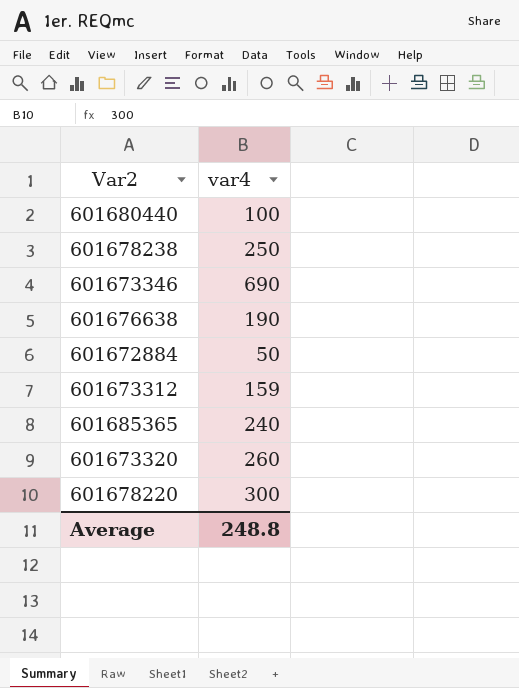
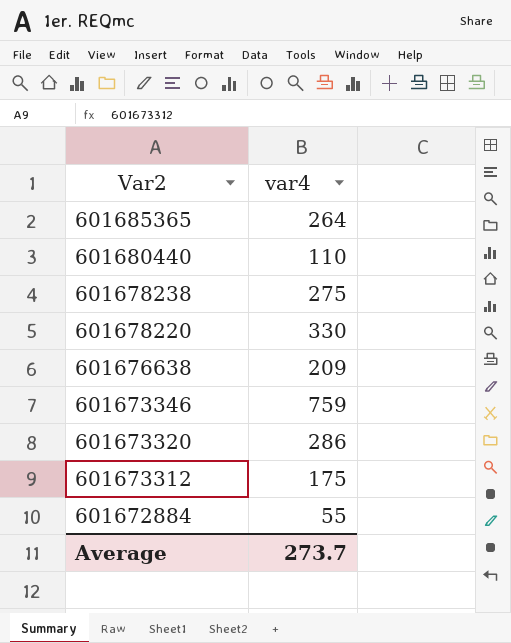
row order: none -> Var2 descending
601685365 | var4: 240 -> 264
601680440 | var4: 100 -> 110
601678238 | var4: 250 -> 275
601678220 | var4: 300 -> 330
601676638 | var4: 190 -> 209
601673346 | var4: 690 -> 759
601673320 | var4: 260 -> 286
601673312 | var4: 159 -> 175
601672884 | var4: 50 -> 55
Average | var4: 248.8 -> 273.7

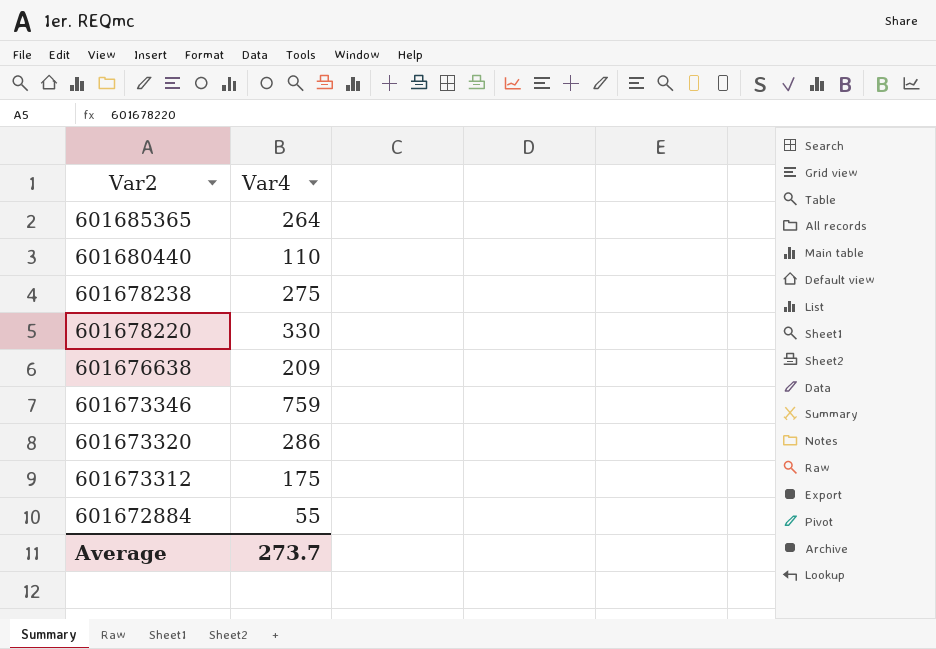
column name: var4 -> Var4

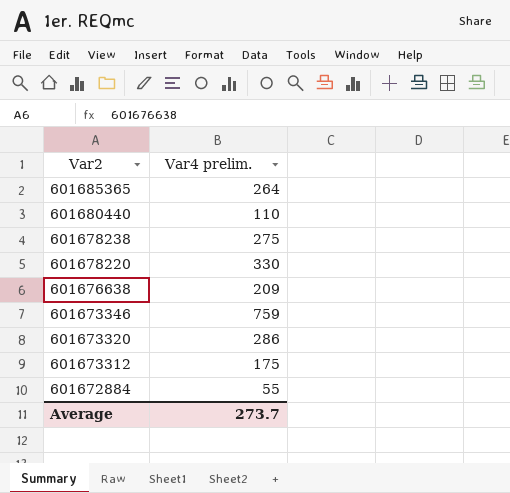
column name: Var4 -> Var4 prelim.

